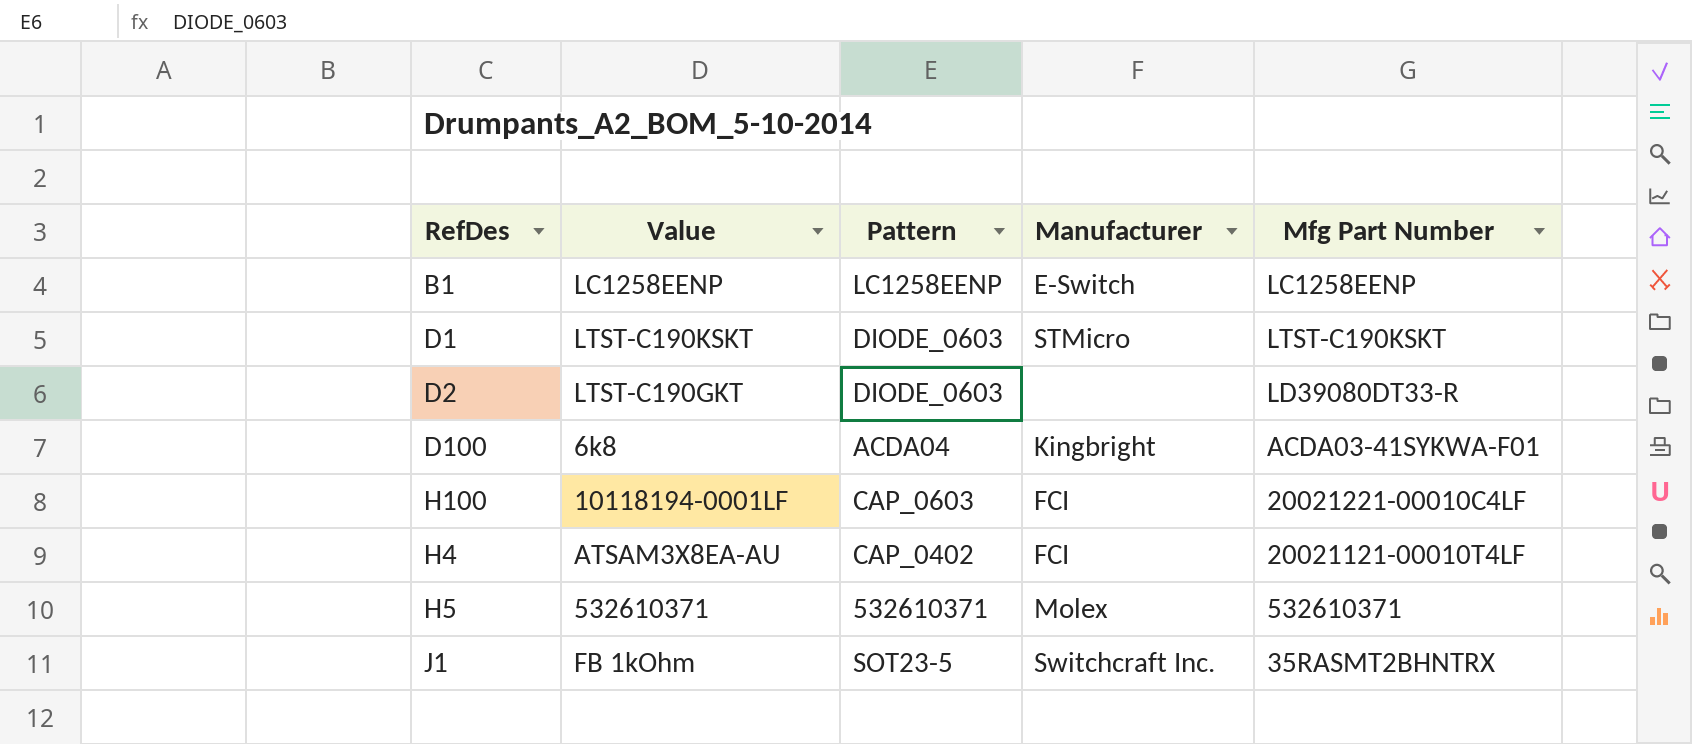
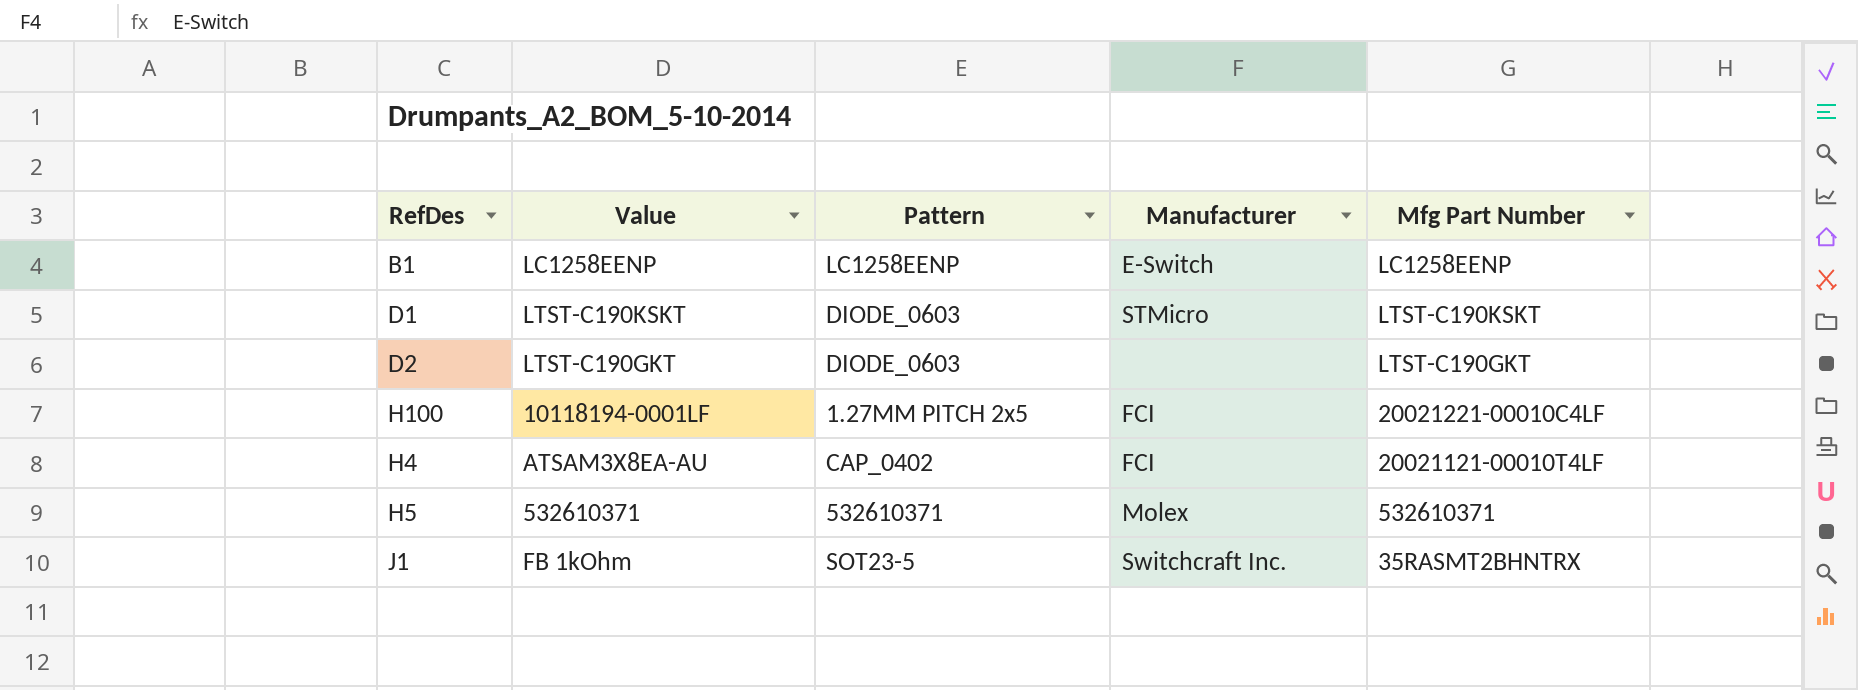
row D100: 6k8 | ACDA04 | Kingbright | ACDA03-41SYKWA-F01 -> none
D2 | Mfg Part Number: LD39080DT33-R -> LTST-C190GKT
H100 | Pattern: CAP_0603 -> 1.27MM PITCH 2x5

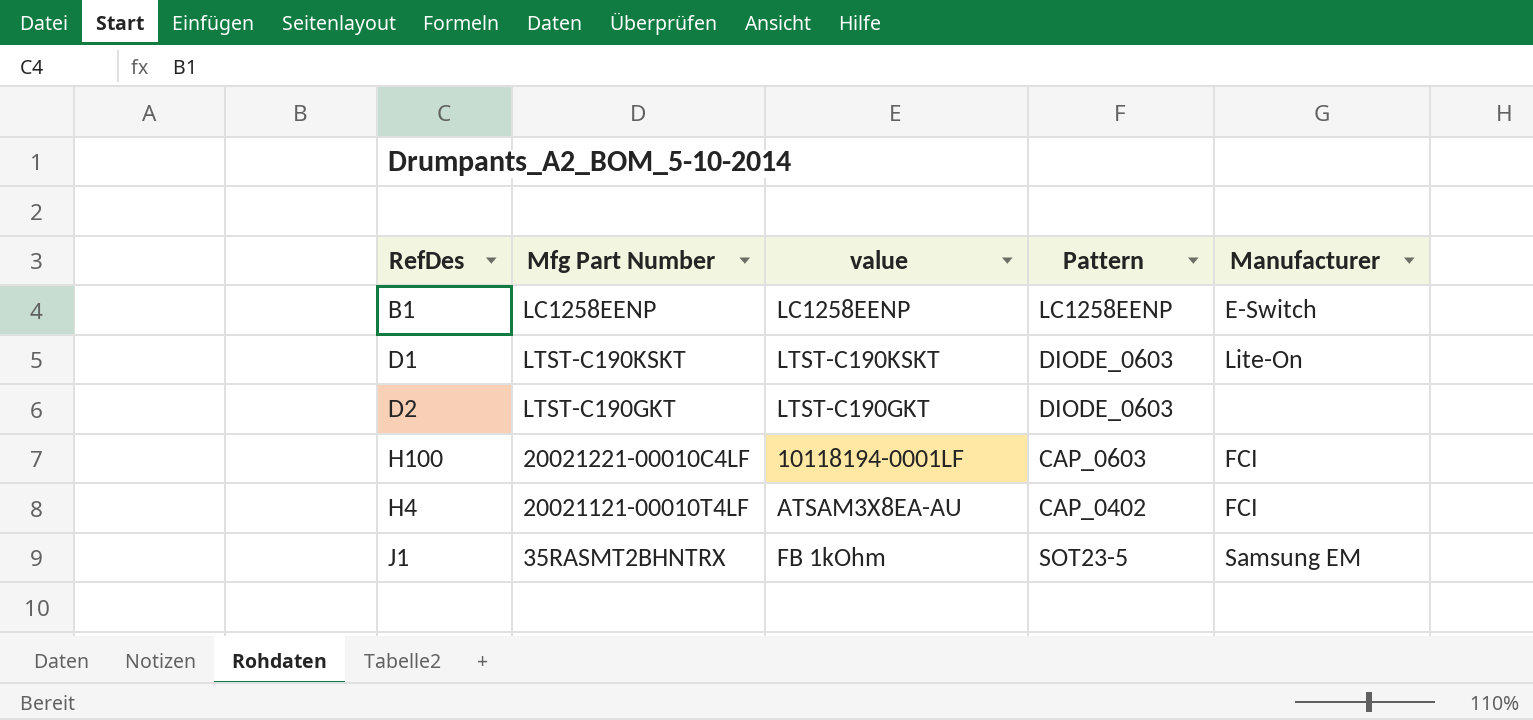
column Mfg Part Number | position: 5 -> 2
column name: Value -> value
row H5: 532610371 | 532610371 | Molex | 532610371 -> none
D1 | Manufacturer: STMicro -> Lite-On
H100 | Pattern: 1.27MM PITCH 2x5 -> CAP_0603
J1 | Manufacturer: Switchcraft Inc. -> Samsung EM

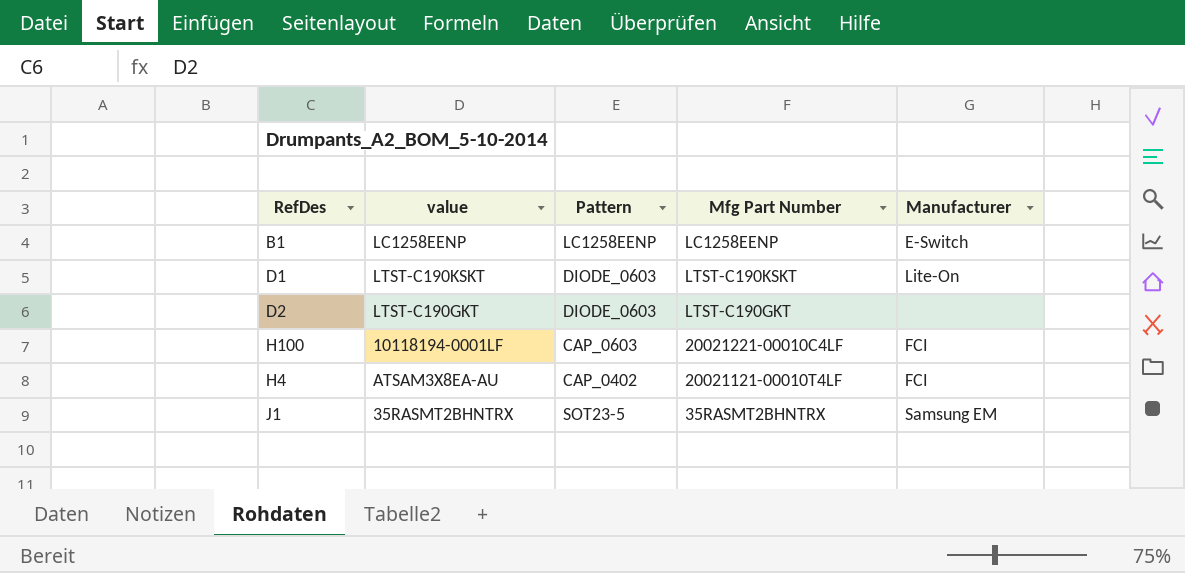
column Mfg Part Number | position: 2 -> 4
J1 | value: FB 1kOhm -> 35RASMT2BHNTRX

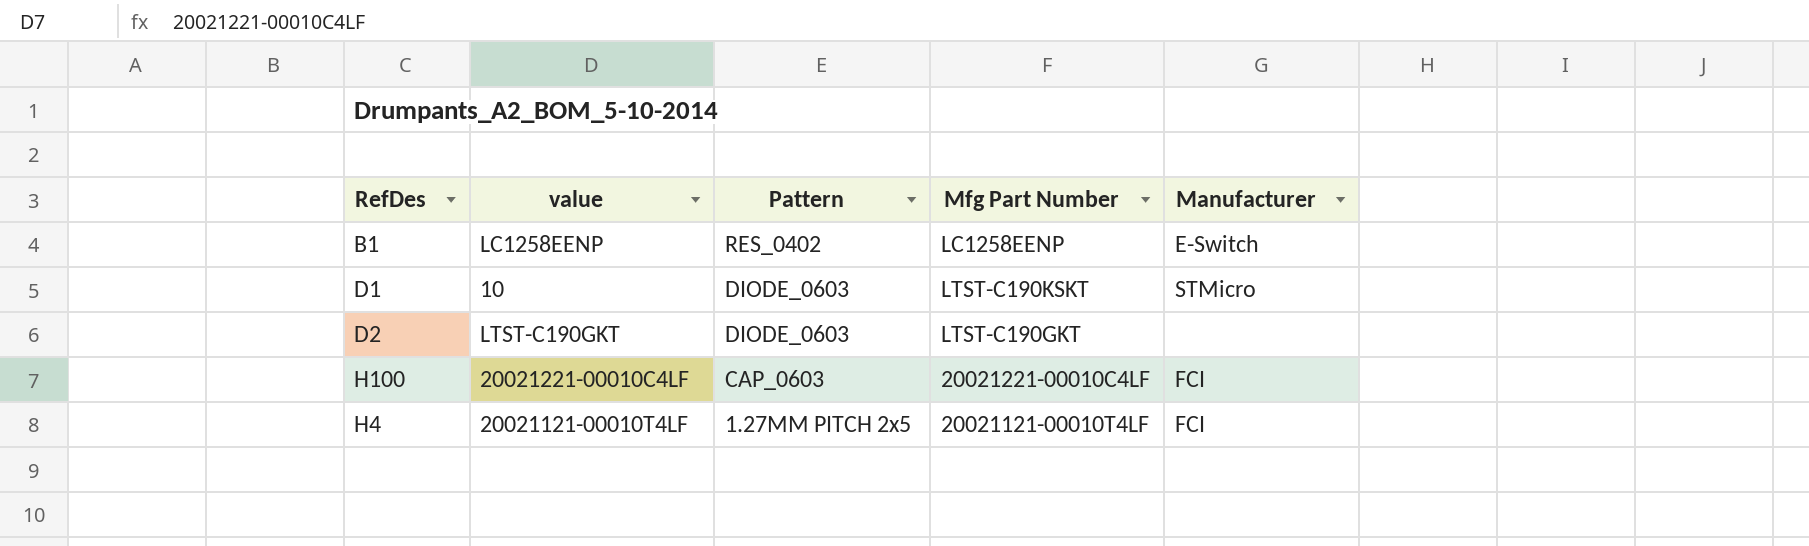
row J1: 35RASMT2BHNTRX | SOT23-5 | 35RASMT2BHNTRX | Samsung EM -> none
B1 | Pattern: LC1258EENP -> RES_0402
D1 | value: LTST-C190KSKT -> 10
D1 | Manufacturer: Lite-On -> STMicro
H100 | value: 10118194-0001LF -> 20021221-00010C4LF
H4 | value: ATSAM3X8EA-AU -> 20021121-00010T4LF
H4 | Pattern: CAP_0402 -> 1.27MM PITCH 2x5

